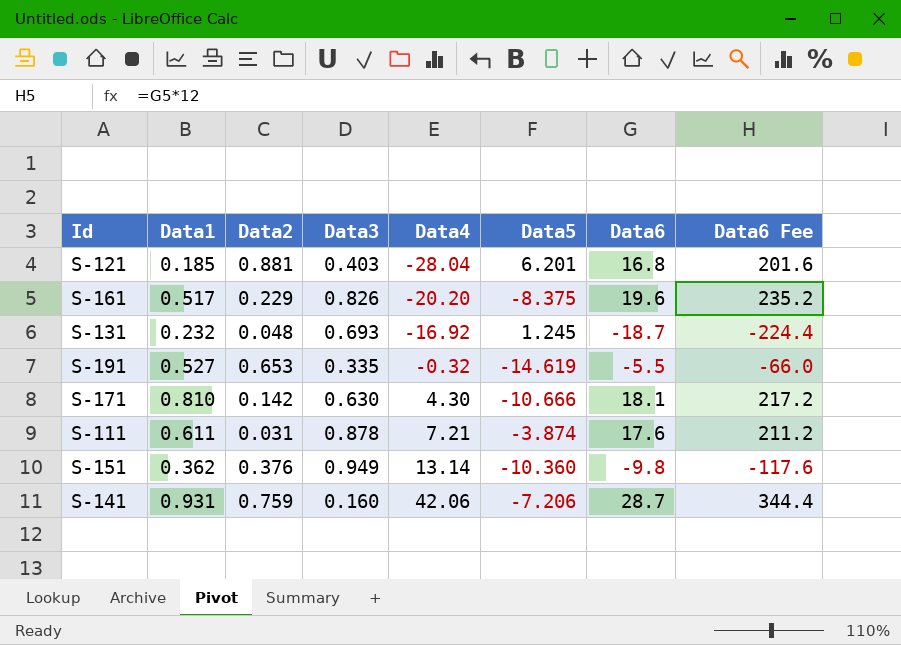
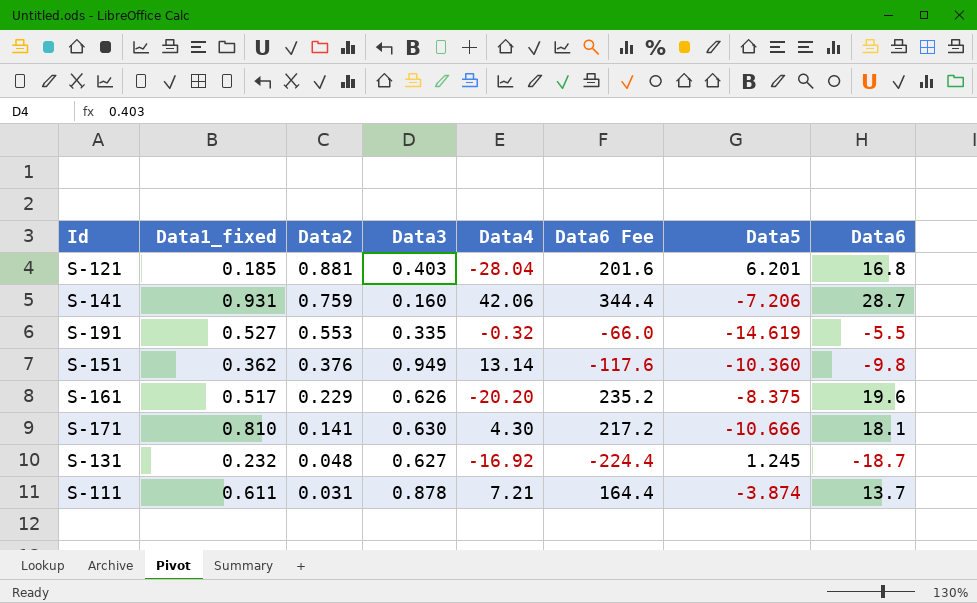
row order: Data4 ascending -> Data2 descending
column name: Data1 -> Data1_fixed
column Data6 Fee | position: 8 -> 6
S-191 | Data2: 0.653 -> 0.553
S-161 | Data3: 0.826 -> 0.626
S-171 | Data2: 0.142 -> 0.141
S-131 | Data3: 0.693 -> 0.627
S-111 | Data6 Fee: 211.2 -> 164.4
S-111 | Data6: 17.6 -> 13.7

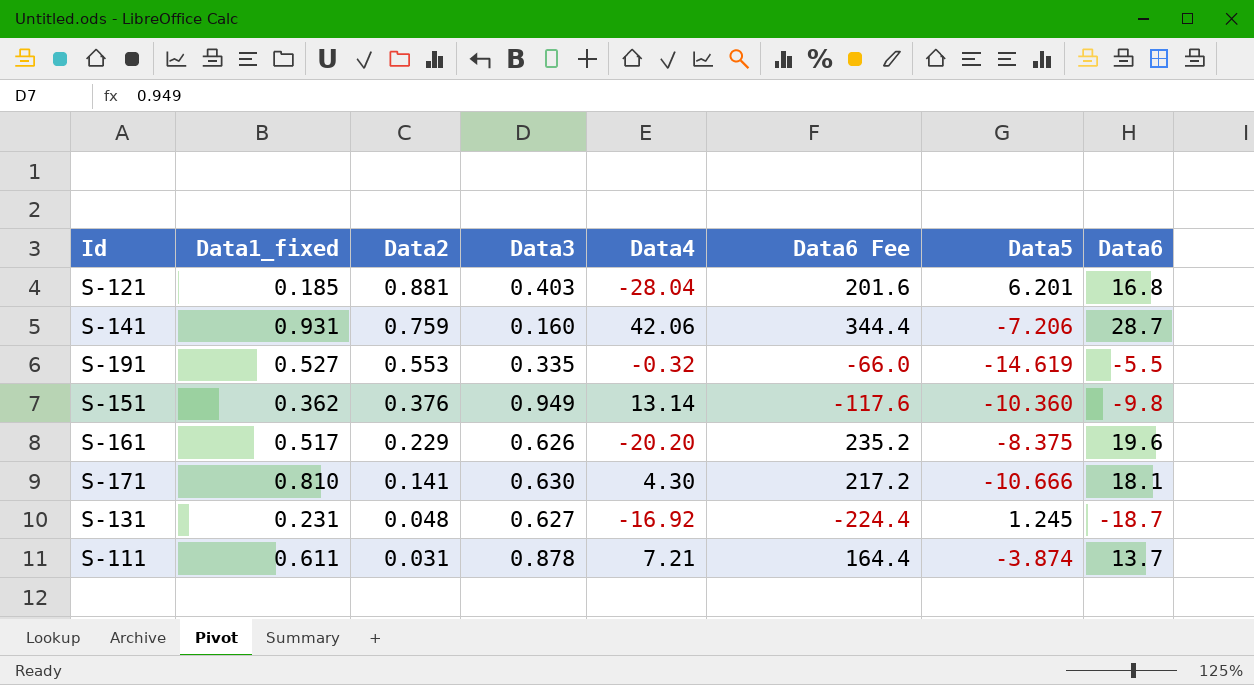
S-131 | Data1_fixed: 0.232 -> 0.231

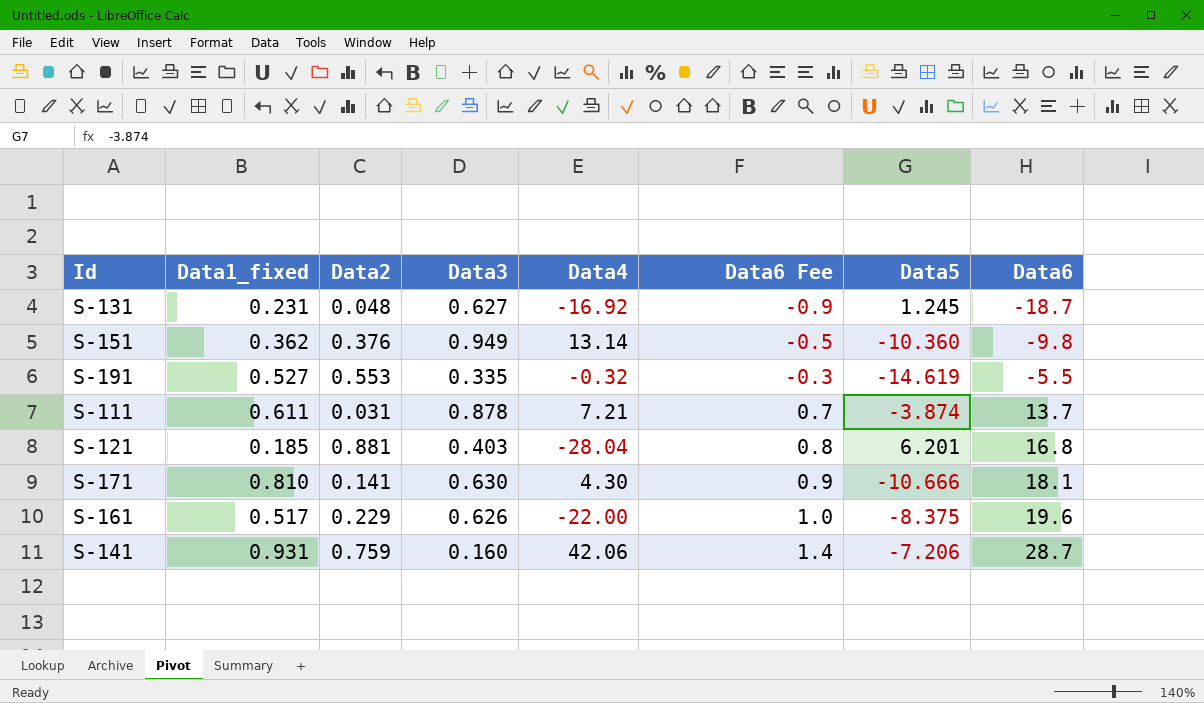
row order: Data2 descending -> Data6 Fee ascending
column Data6 Fee | formula: [Data6] * 12 -> [Data6] * 0.05
S-161 | Data4: -20.20 -> -22.00

